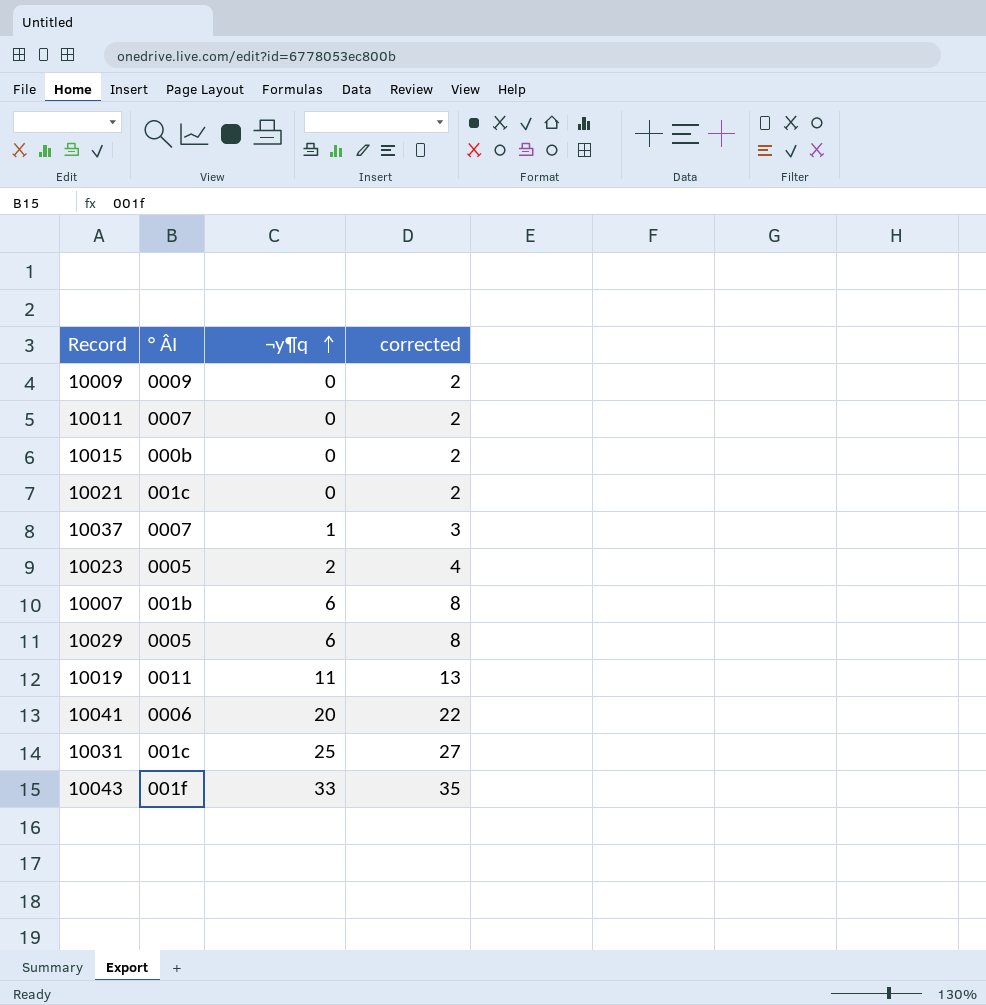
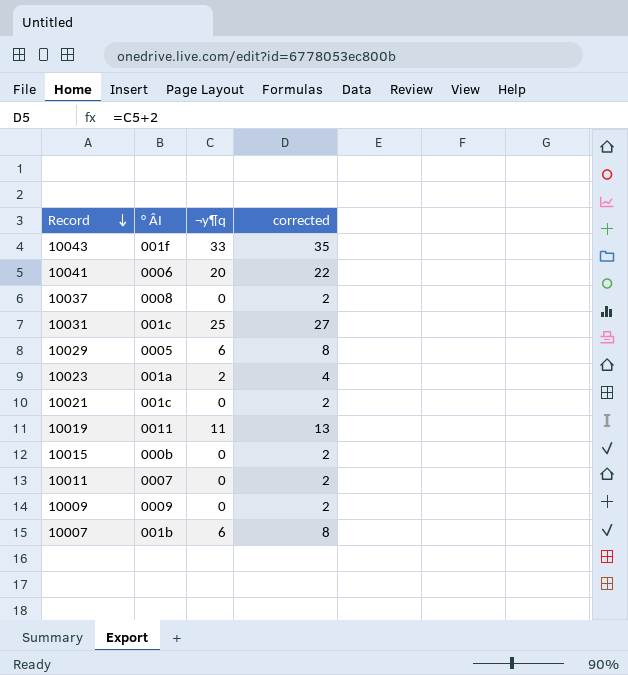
row order: ¬y¶q ascending -> Record descending
10037 | ° ÂI: 0007 -> 0008
10037 | ¬y¶q: 1 -> 0
10037 | corrected: 3 -> 2
10023 | ° ÂI: 0005 -> 001a

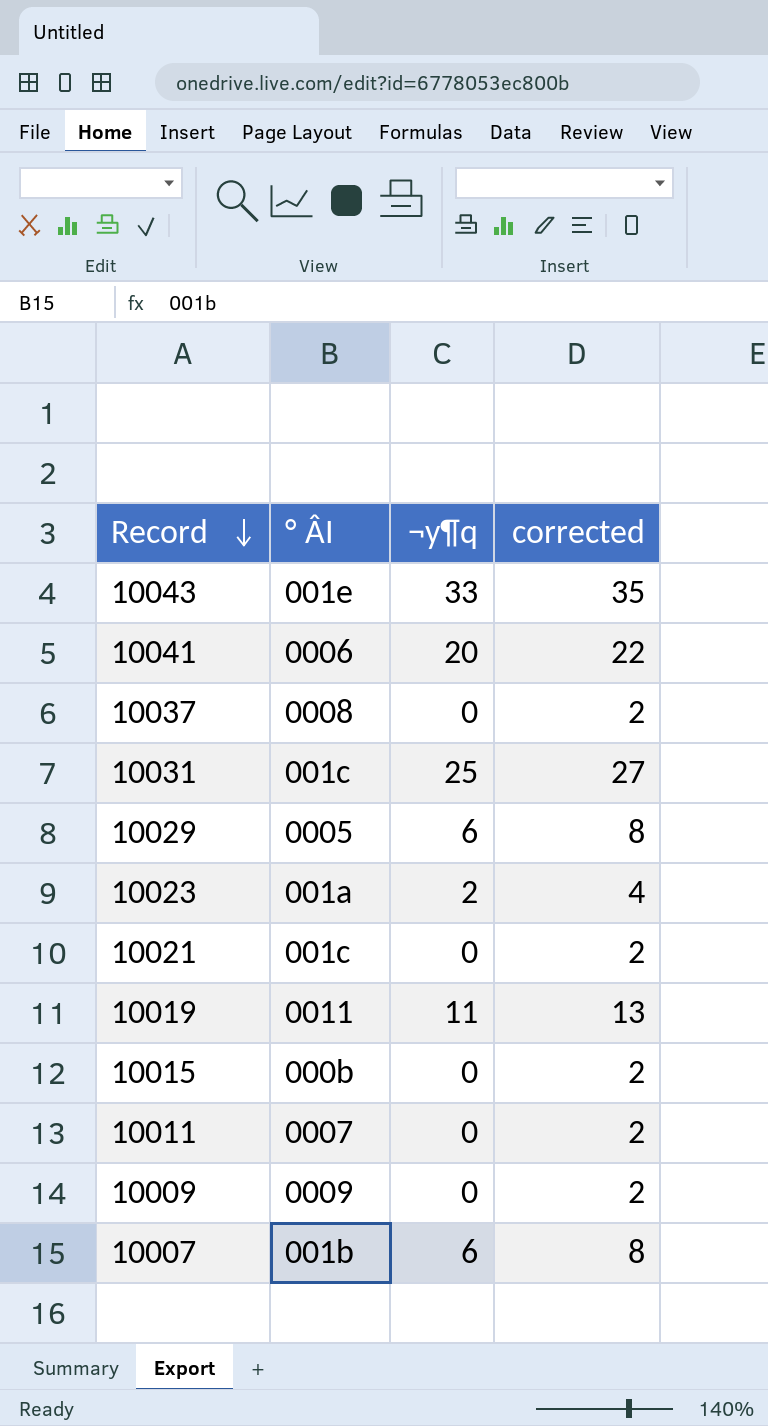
10043 | ° ÂI: 001f -> 001e

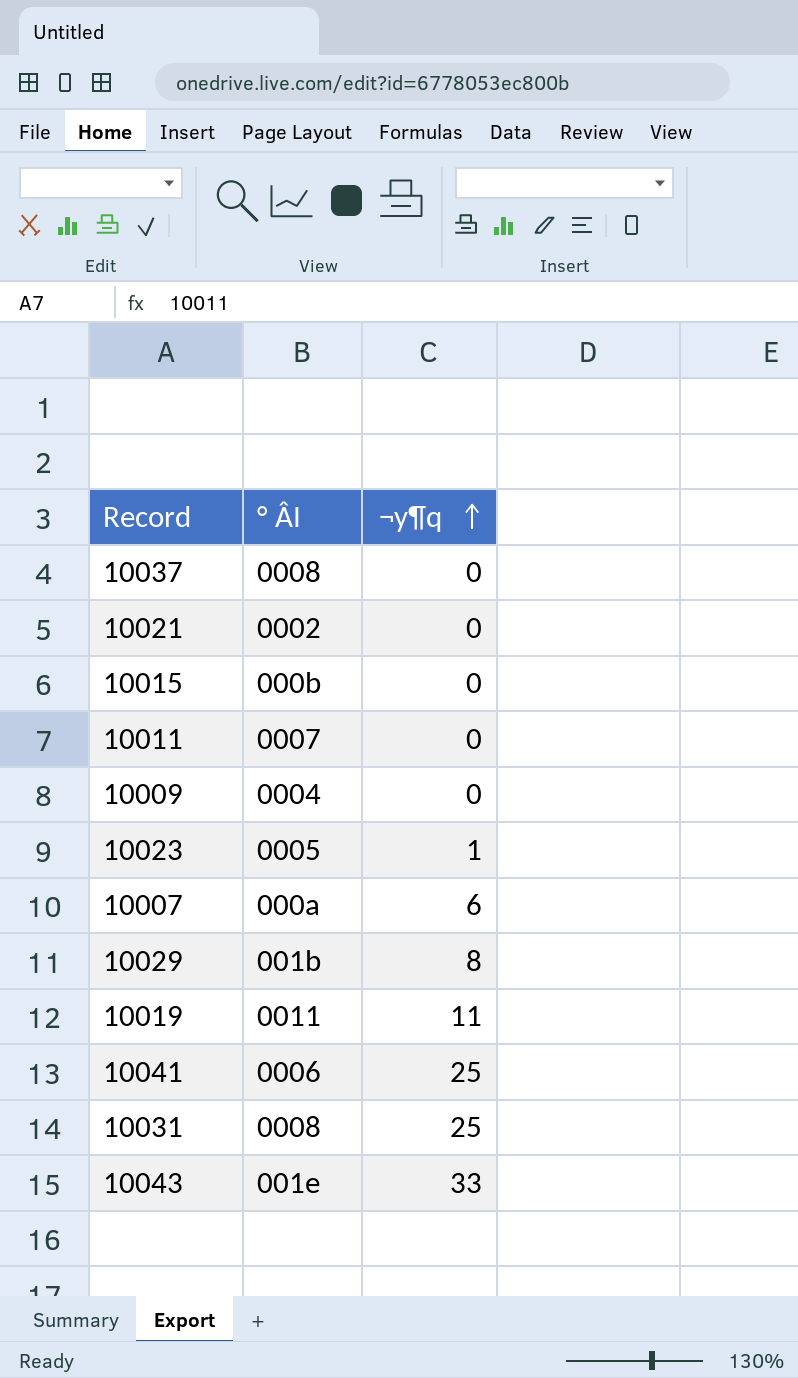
row order: Record descending -> ¬y¶q ascending
column corrected | formula: [¬y¶q] + 2 -> none
10021 | ° ÂI: 001c -> 0002
10009 | ° ÂI: 0009 -> 0004
10023 | ° ÂI: 001a -> 0005
10023 | ¬y¶q: 2 -> 1
10007 | ° ÂI: 001b -> 000a
10029 | ° ÂI: 0005 -> 001b
10029 | ¬y¶q: 6 -> 8
10041 | ¬y¶q: 20 -> 25
10031 | ° ÂI: 001c -> 0008

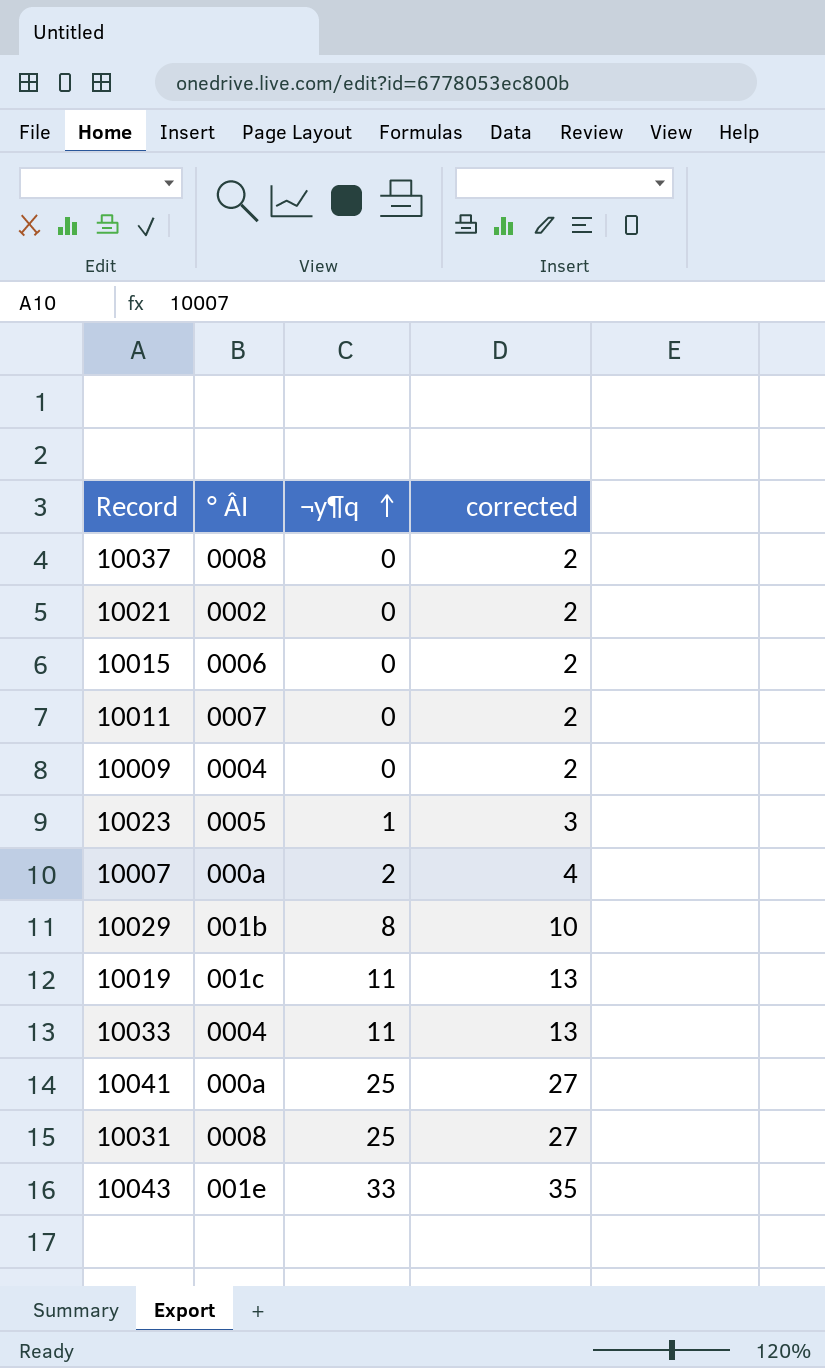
column corrected | formula: none -> [¬y¶q] + 2
10015 | ° ÂI: 000b -> 0006
10007 | ¬y¶q: 6 -> 2
10019 | ° ÂI: 0011 -> 001c
row 10033: none -> 0004 | 11 | 13
10041 | ° ÂI: 0006 -> 000a

